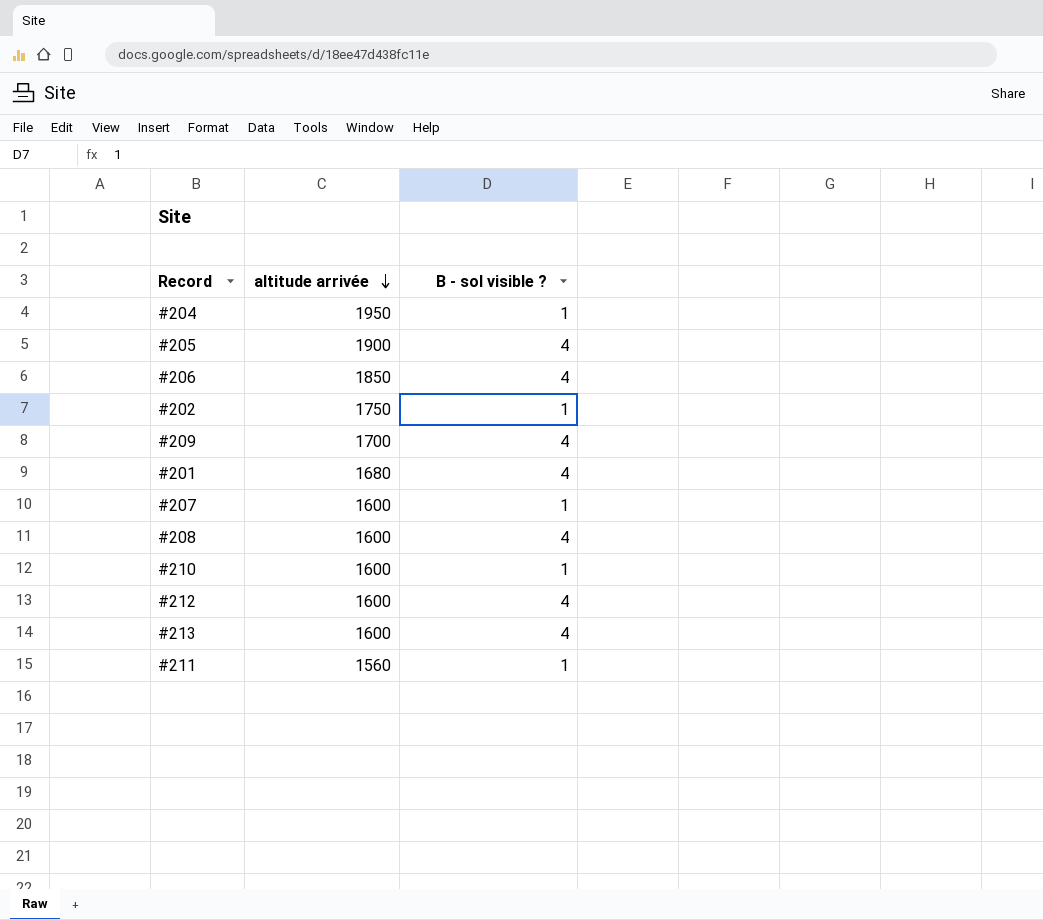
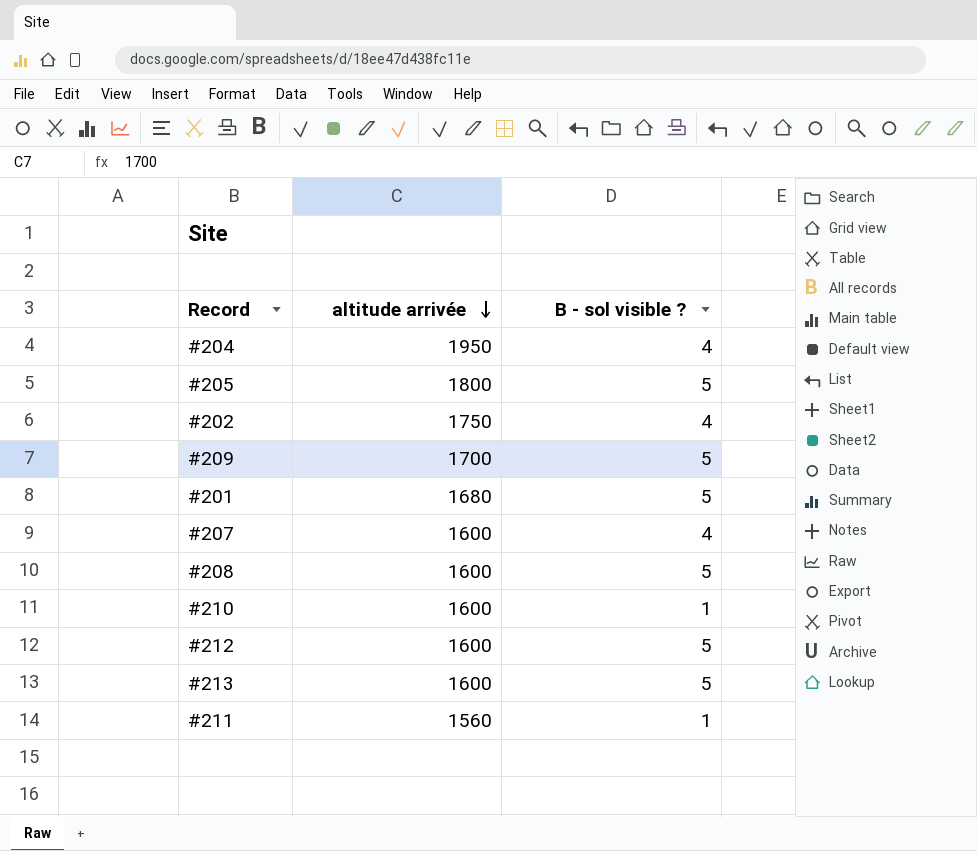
row #206: 1850 | 4 -> none
#204 | B - sol visible ?: 1 -> 4
#205 | altitude arrivée: 1900 -> 1800
#205 | B - sol visible ?: 4 -> 5
#202 | B - sol visible ?: 1 -> 4
#209 | B - sol visible ?: 4 -> 5
#201 | B - sol visible ?: 4 -> 5
#207 | B - sol visible ?: 1 -> 4
#208 | B - sol visible ?: 4 -> 5
#212 | B - sol visible ?: 4 -> 5
#213 | B - sol visible ?: 4 -> 5

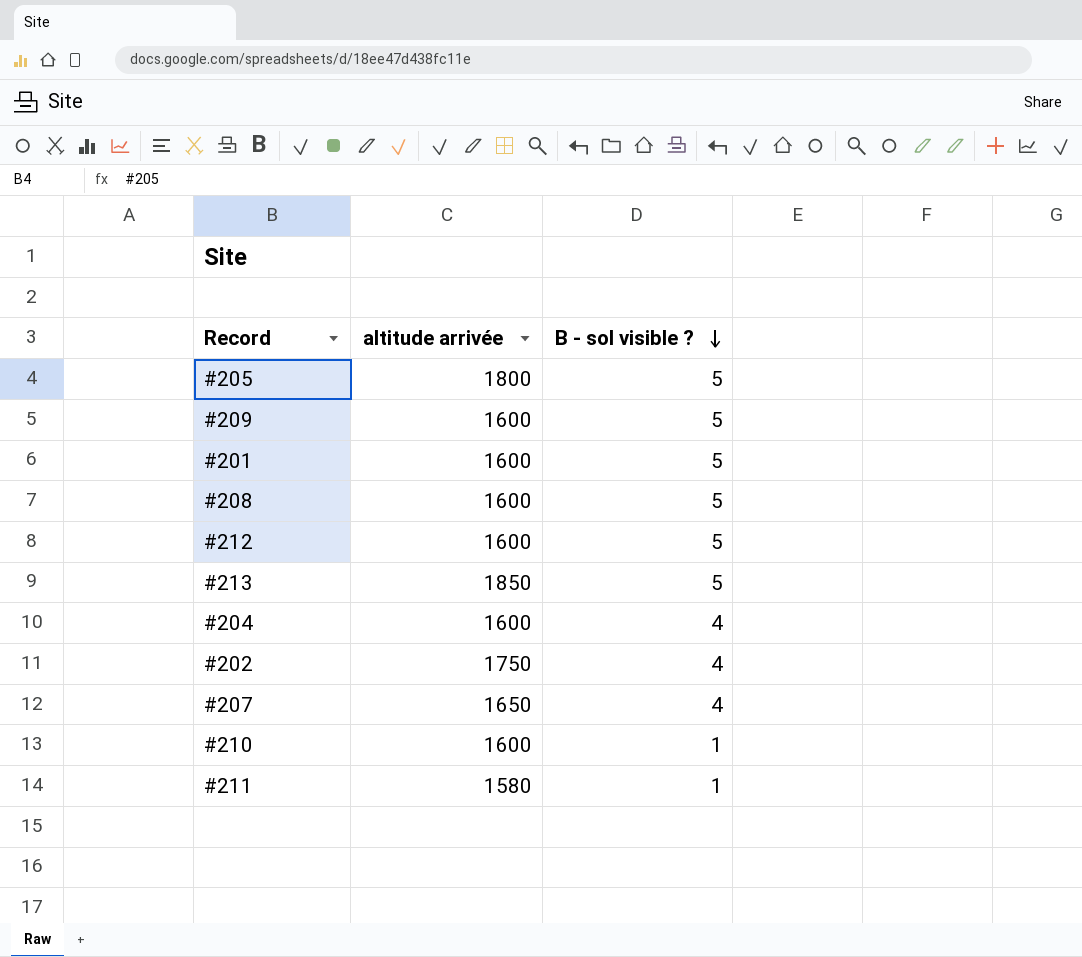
row order: altitude arrivée descending -> B - sol visible ? descending
#209 | altitude arrivée: 1700 -> 1600
#201 | altitude arrivée: 1680 -> 1600
#213 | altitude arrivée: 1600 -> 1850
#204 | altitude arrivée: 1950 -> 1600
#207 | altitude arrivée: 1600 -> 1650
#211 | altitude arrivée: 1560 -> 1580

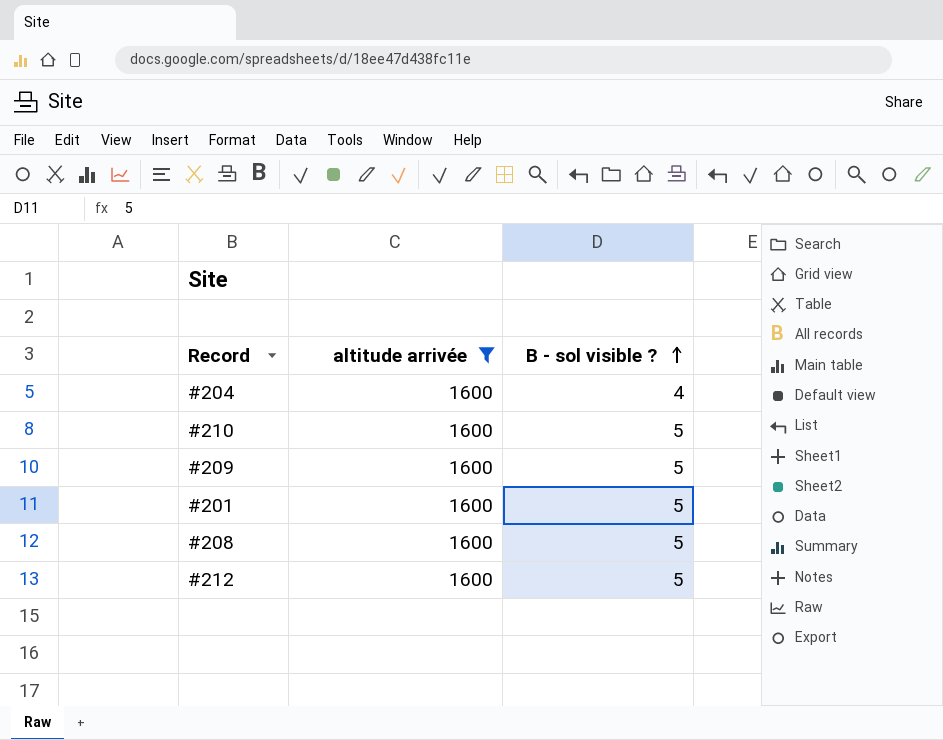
filter: none -> altitude arrivée = 1600
row order: B - sol visible ? descending -> B - sol visible ? ascending
#210 | B - sol visible ?: 1 -> 5

